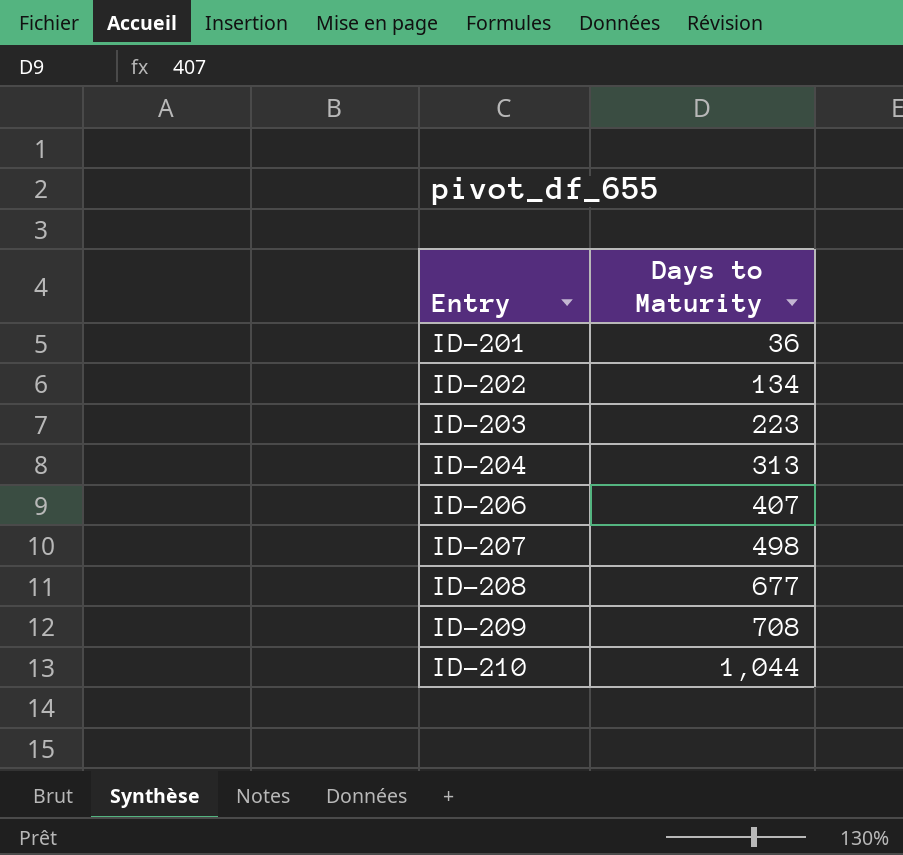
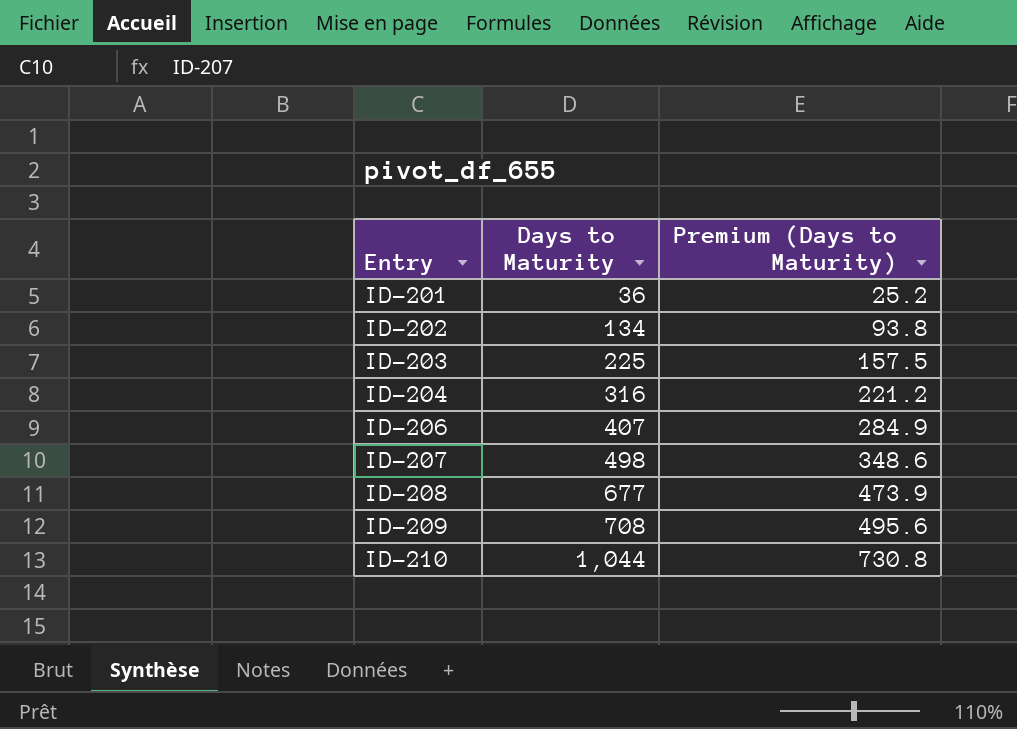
column Premium (Days to Maturity) | formula: none -> [Days to Maturity] * 0.7
ID-203 | Days to Maturity: 223 -> 225
ID-204 | Days to Maturity: 313 -> 316

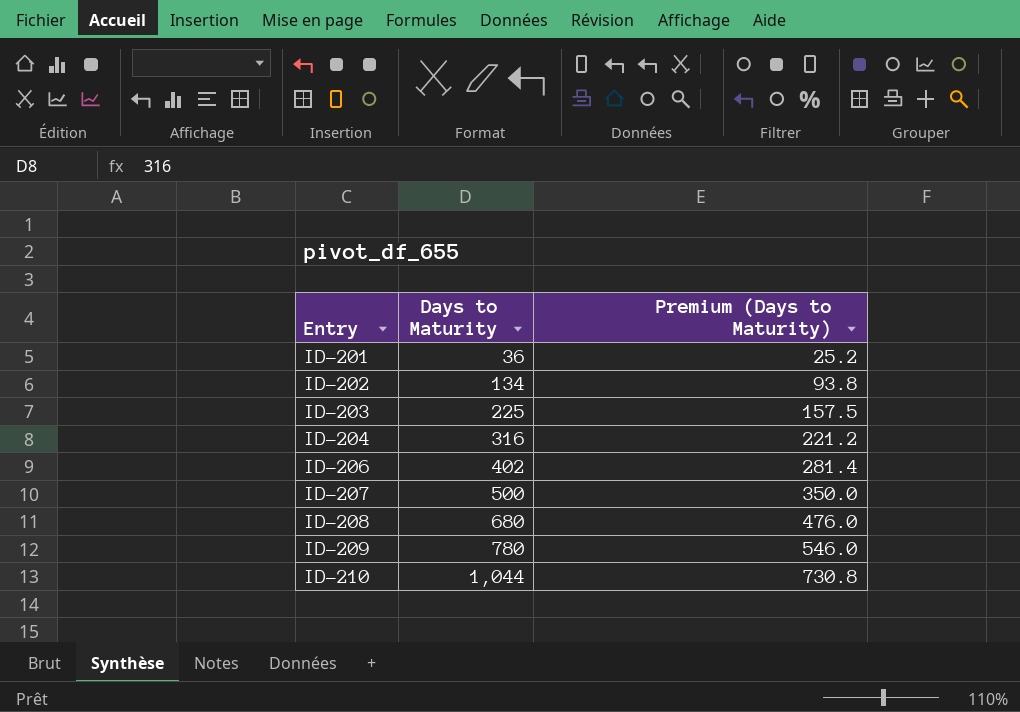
ID-206 | Days to Maturity: 407 -> 402
ID-206 | Premium (Days to Maturity): 284.9 -> 281.4
ID-207 | Days to Maturity: 498 -> 500
ID-207 | Premium (Days to Maturity): 348.6 -> 350.0
ID-208 | Days to Maturity: 677 -> 680
ID-208 | Premium (Days to Maturity): 473.9 -> 476.0
ID-209 | Days to Maturity: 708 -> 780
ID-209 | Premium (Days to Maturity): 495.6 -> 546.0

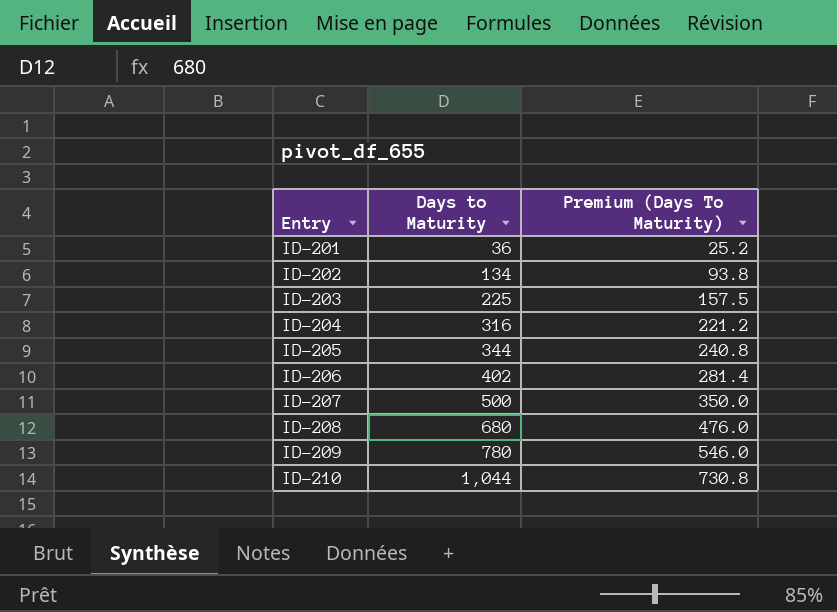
column name: Premium (Days to Maturity) -> Premium (Days To Maturity)
row ID-205: none -> 344 | 240.8

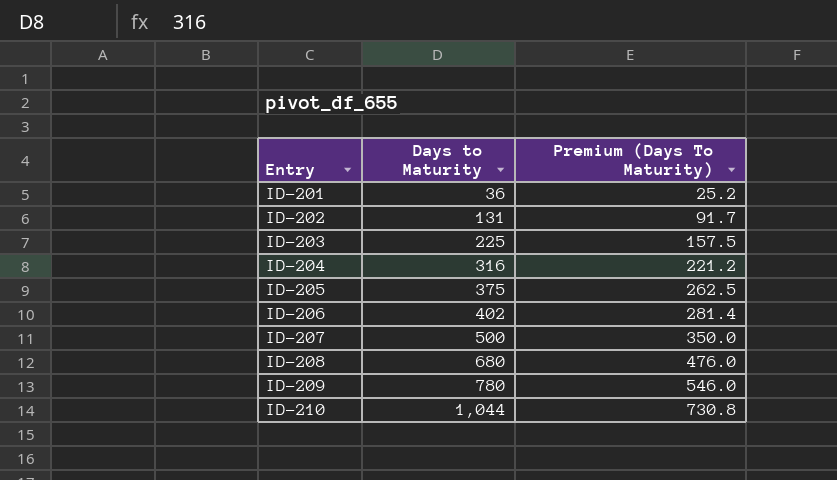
ID-202 | Days to Maturity: 134 -> 131
ID-202 | Premium (Days To Maturity): 93.8 -> 91.7
ID-205 | Days to Maturity: 344 -> 375
ID-205 | Premium (Days To Maturity): 240.8 -> 262.5

